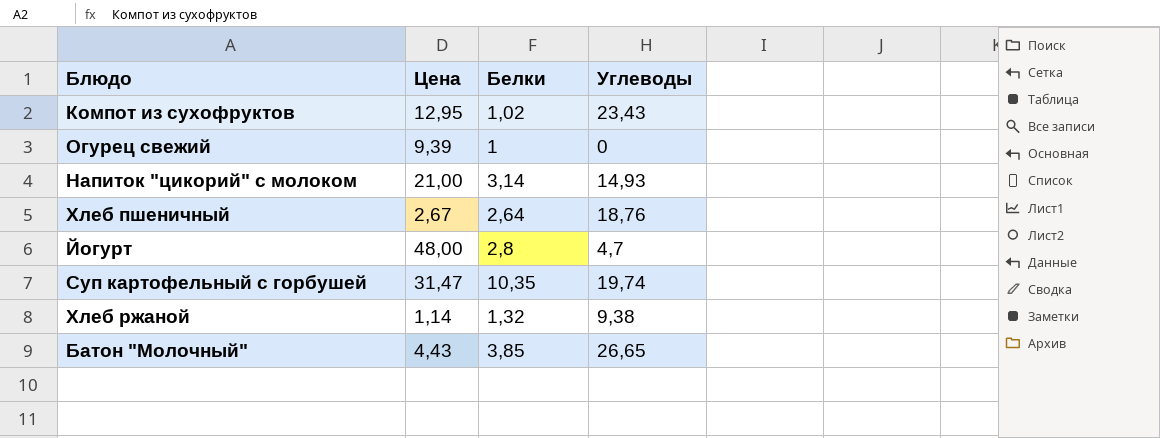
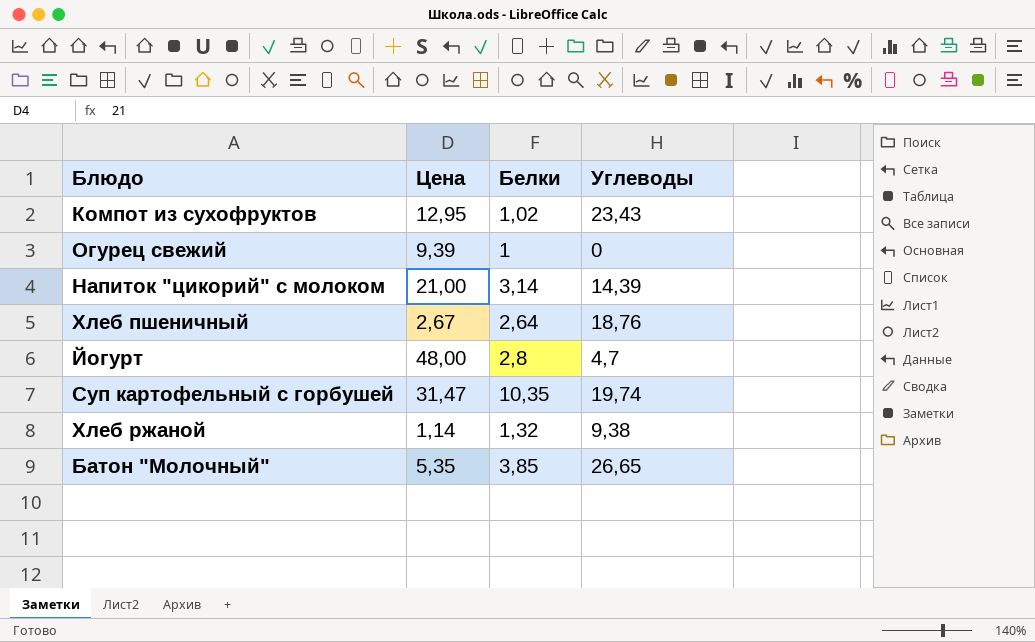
Напиток "цикорий" с молоком | Углеводы: 14,93 -> 14,39
Батон "Молочный" | Цена: 4,43 -> 5,35

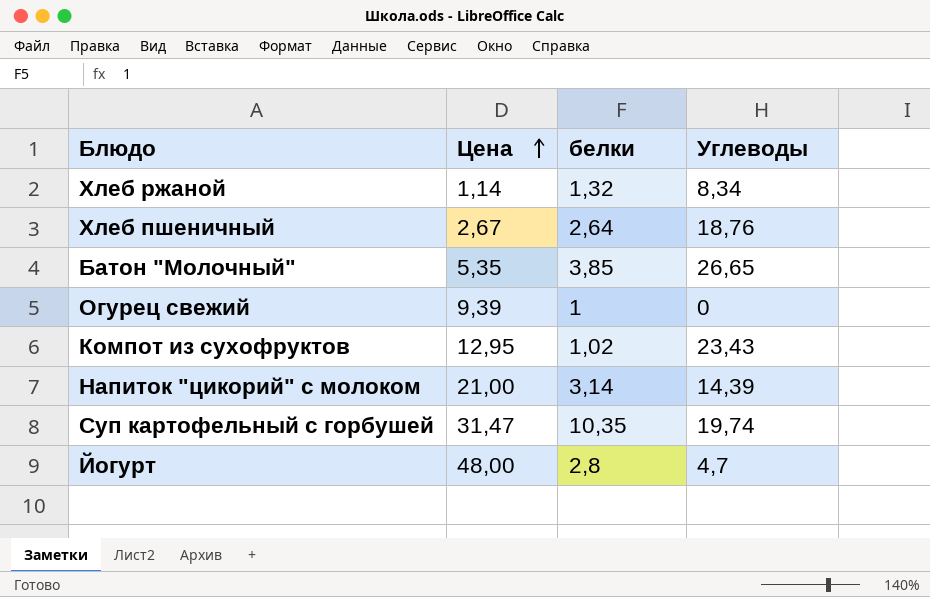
row order: none -> Цена ascending
column name: Белки -> белки
Хлеб ржаной | Углеводы: 9,38 -> 8,34

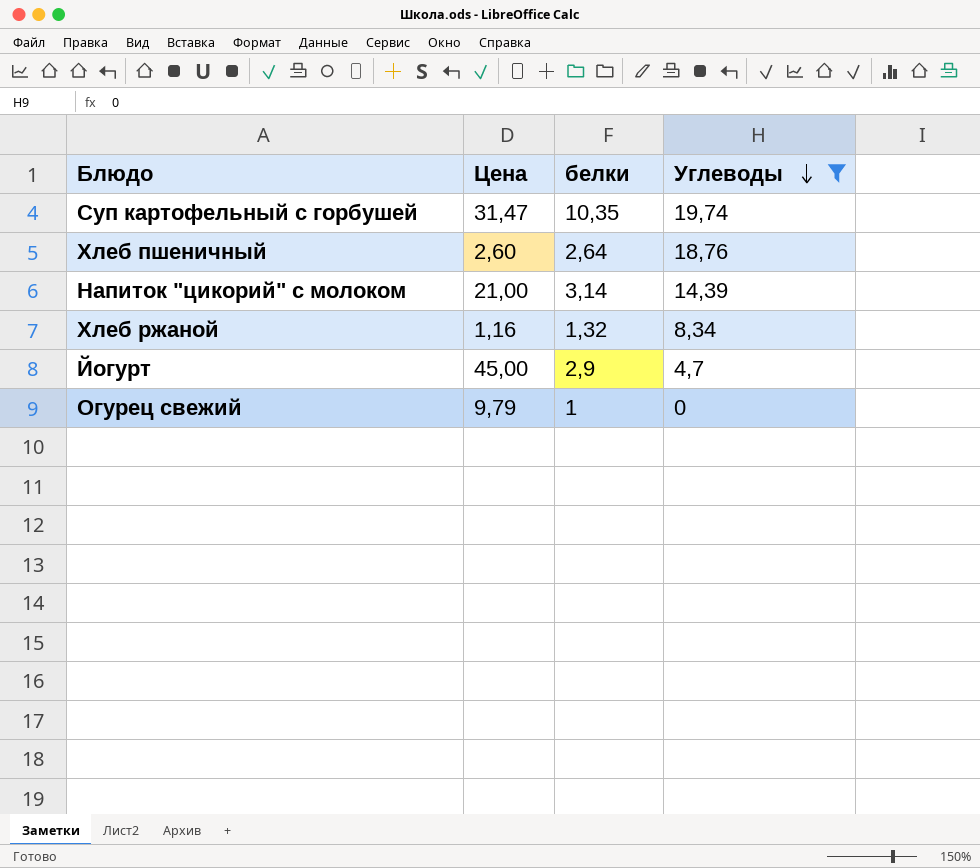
filter: none -> Углеводы <= 19,74
row order: Цена ascending -> Углеводы descending
Хлеб пшеничный | Цена: 2,67 -> 2,60
Хлеб ржаной | Цена: 1,14 -> 1,16
Йогурт | Цена: 48,00 -> 45,00
Йогурт | белки: 2,8 -> 2,9
Огурец свежий | Цена: 9,39 -> 9,79

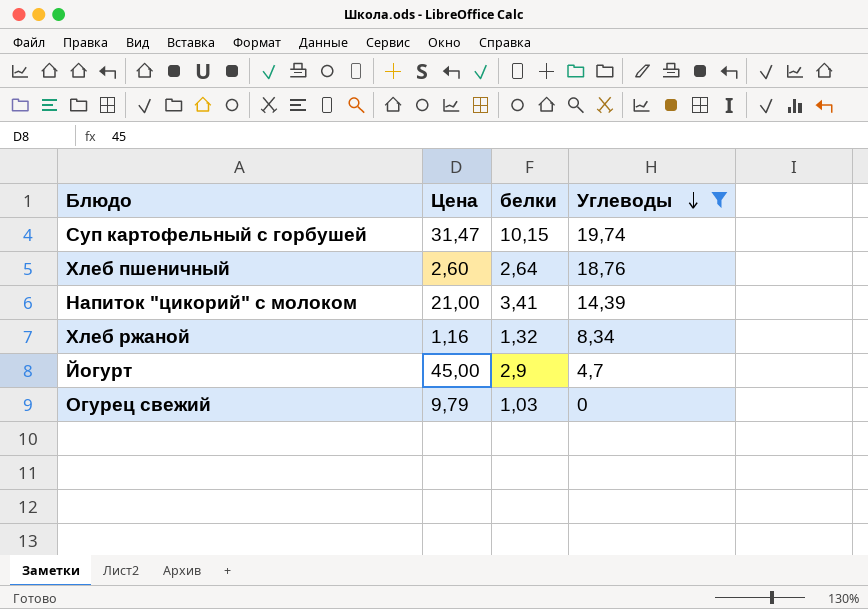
Суп картофельный с горбушей | белки: 10,35 -> 10,15
Напиток "цикорий" с молоком | белки: 3,14 -> 3,41
Огурец свежий | белки: 1 -> 1,03

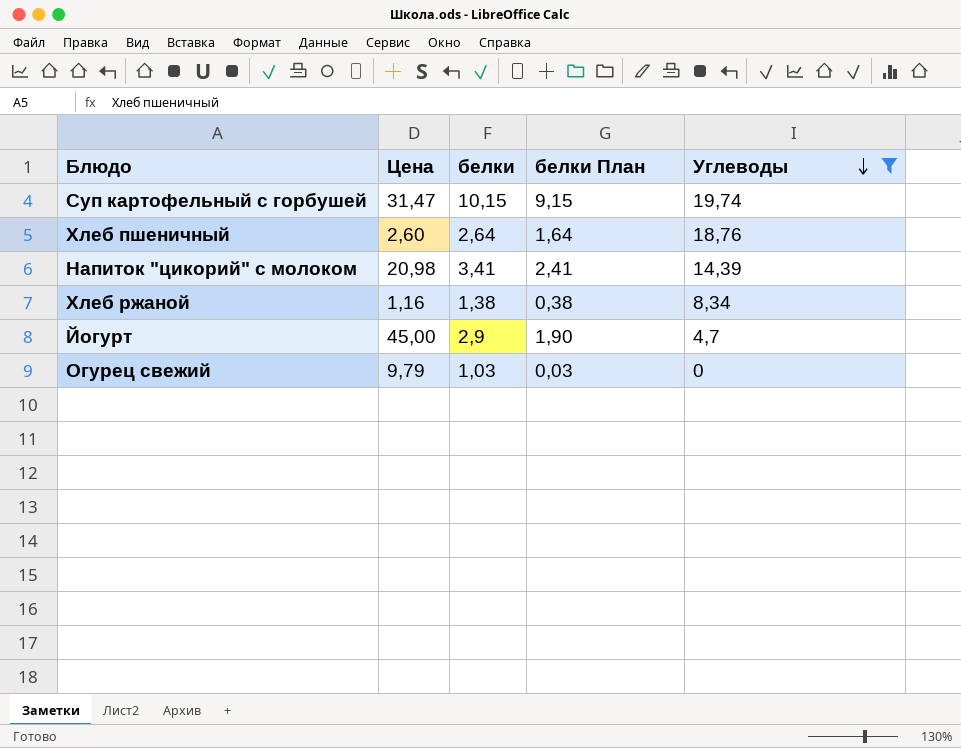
column белки План | formula: none -> [белки] - 1
Напиток "цикорий" с молоком | Цена: 21,00 -> 20,98
Хлеб ржаной | белки: 1,32 -> 1,38

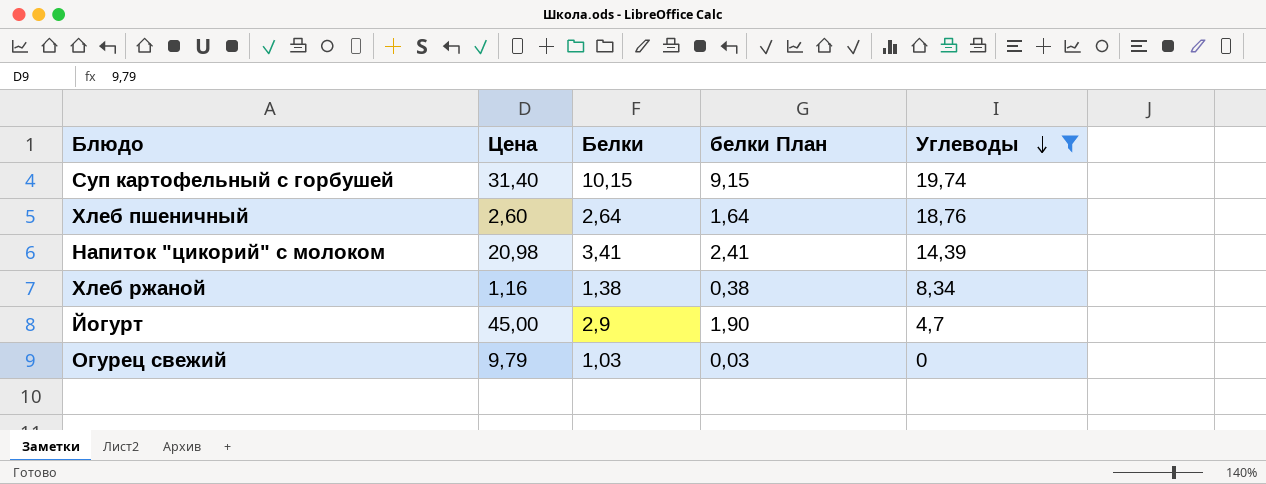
column name: белки -> Белки
Суп картофельный с горбушей | Цена: 31,47 -> 31,40

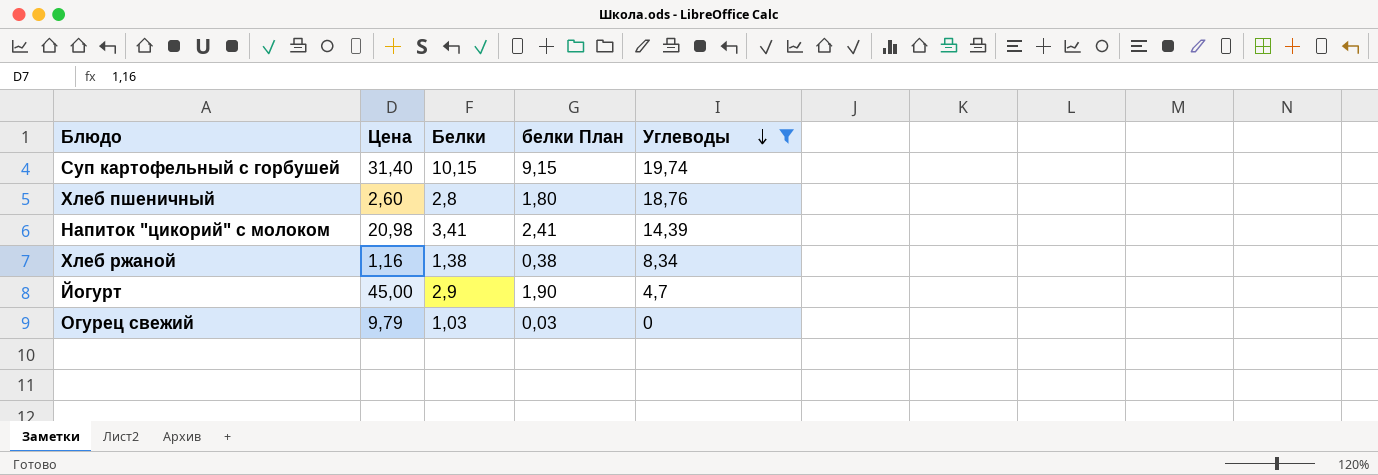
Хлеб пшеничный | Белки: 2,64 -> 2,8
Хлеб пшеничный | белки План: 1,64 -> 1,80

